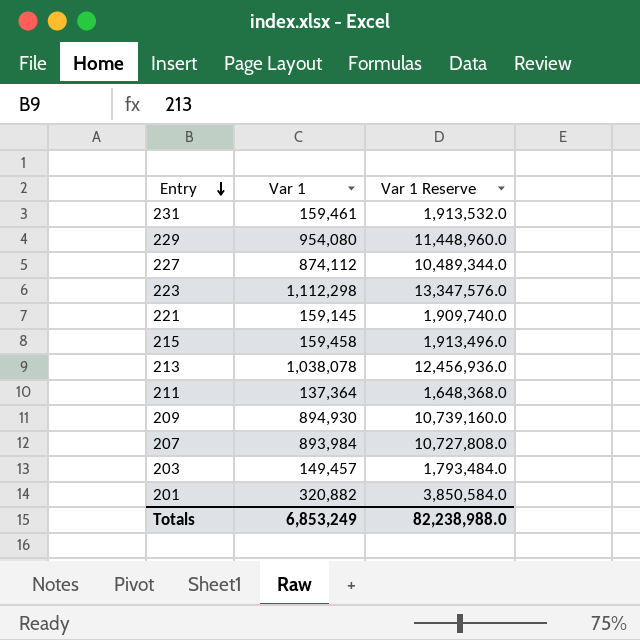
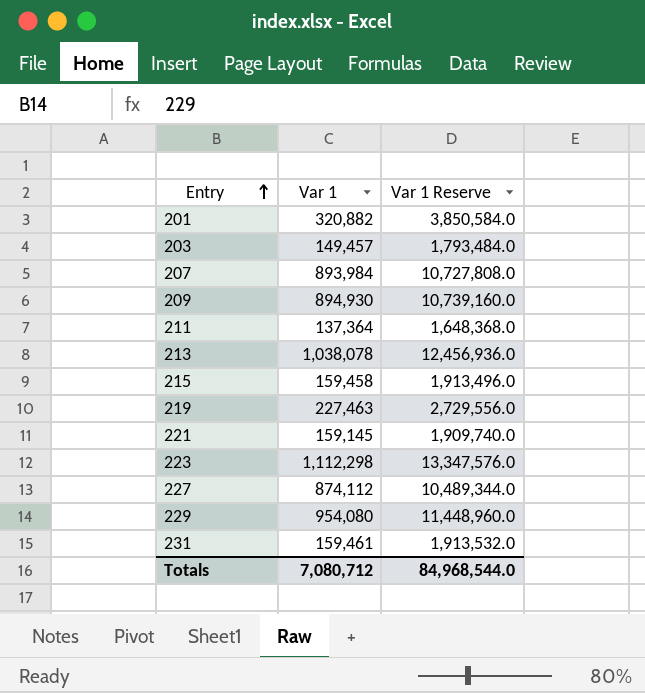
row order: Entry descending -> Entry ascending
row 219: none -> 227,463 | 2,729,556.0
Totals | Var 1: 6,853,249 -> 7,080,712
Totals | Var 1 Reserve: 82,238,988.0 -> 84,968,544.0

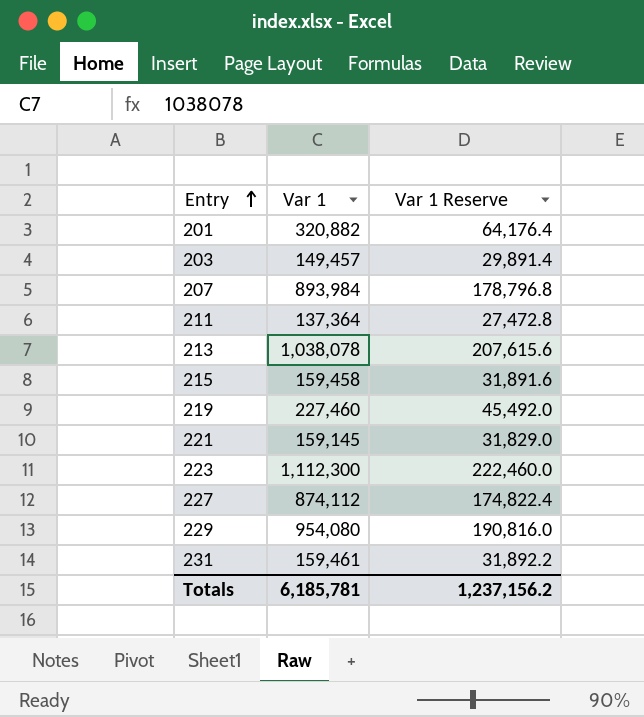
column Var 1 Reserve | formula: [Var 1] * 12 -> [Var 1] * 0.2
row 209: 894,930 | 10,739,160.0 -> none
219 | Var 1: 227,463 -> 227,460
223 | Var 1: 1,112,298 -> 1,112,300
Totals | Var 1: 7,080,712 -> 6,185,781
Totals | Var 1 Reserve: 84,968,544.0 -> 1,237,156.2

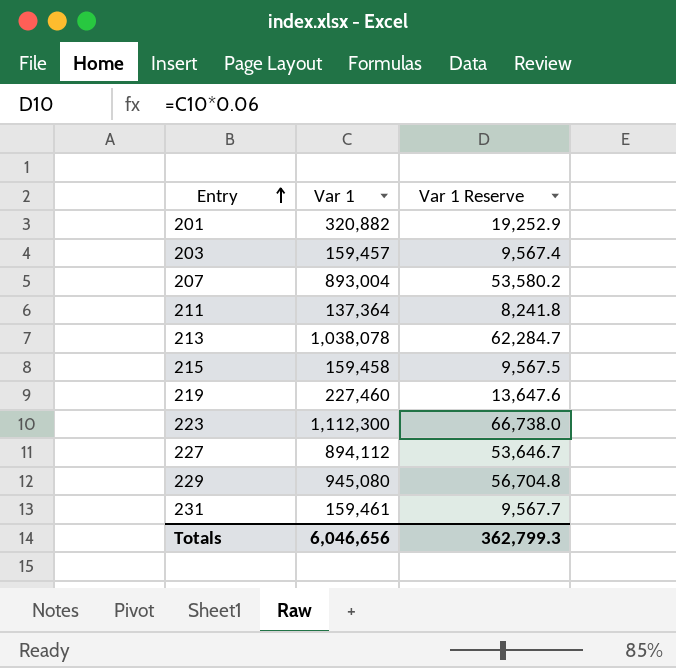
column Var 1 Reserve | formula: [Var 1] * 0.2 -> [Var 1] * 0.06
row 221: 159,145 | 31,829.0 -> none
203 | Var 1: 149,457 -> 159,457
207 | Var 1: 893,984 -> 893,004
227 | Var 1: 874,112 -> 894,112
229 | Var 1: 954,080 -> 945,080
Totals | Var 1: 6,185,781 -> 6,046,656
Totals | Var 1 Reserve: 1,237,156.2 -> 362,799.3

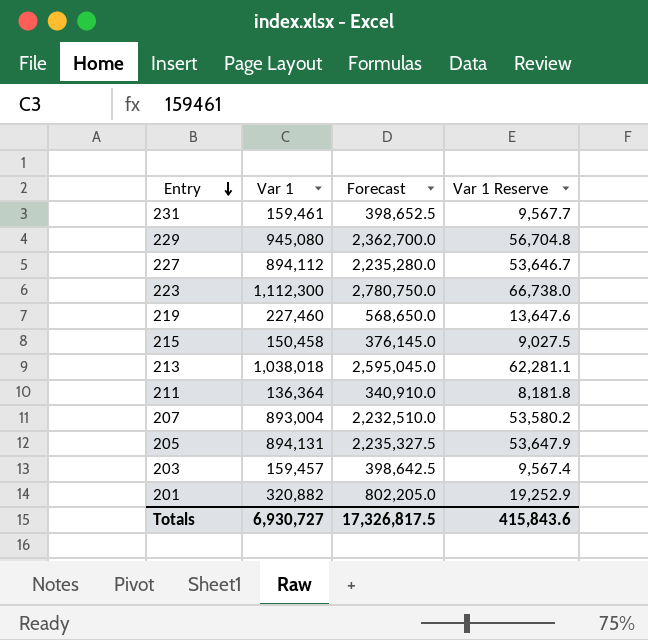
row order: Entry ascending -> Entry descending
column Forecast | formula: none -> [Var 1] * 2.5
215 | Var 1: 159,458 -> 150,458
215 | Var 1 Reserve: 9,567.5 -> 9,027.5
213 | Var 1: 1,038,078 -> 1,038,018
213 | Var 1 Reserve: 62,284.7 -> 62,281.1
211 | Var 1: 137,364 -> 136,364
211 | Var 1 Reserve: 8,241.8 -> 8,181.8
row 205: none -> 894,131 | 2,235,327.5 | 53,647.9
Totals | Var 1: 6,046,656 -> 6,930,727
Totals | Var 1 Reserve: 362,799.3 -> 415,843.6

